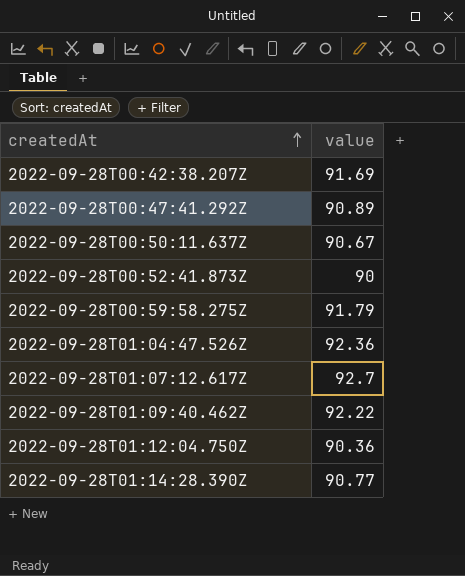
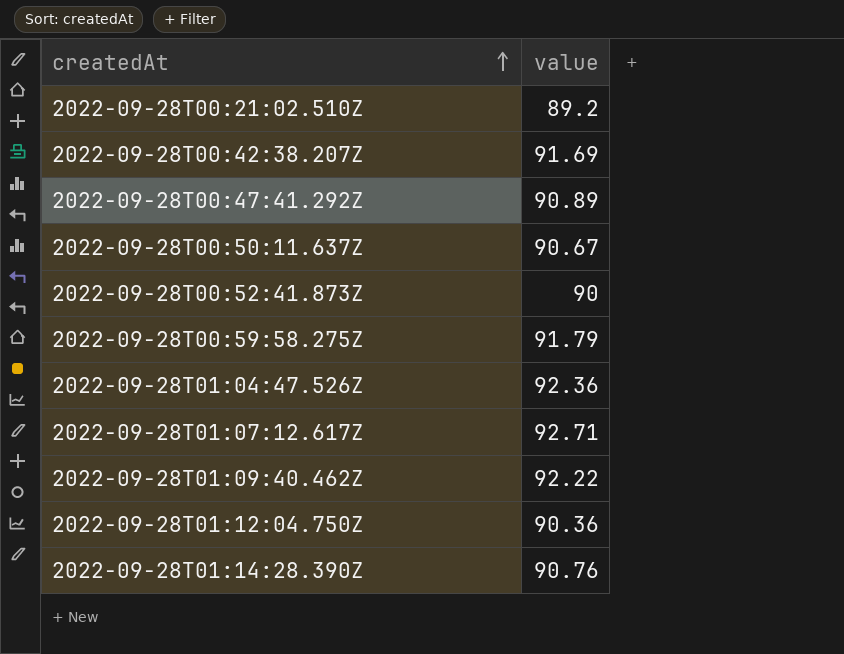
row 2022-09-28T00:21:02.510Z: none -> 89.2
2022-09-28T01:07:12.617Z | value: 92.7 -> 92.71
2022-09-28T01:14:28.390Z | value: 90.77 -> 90.76

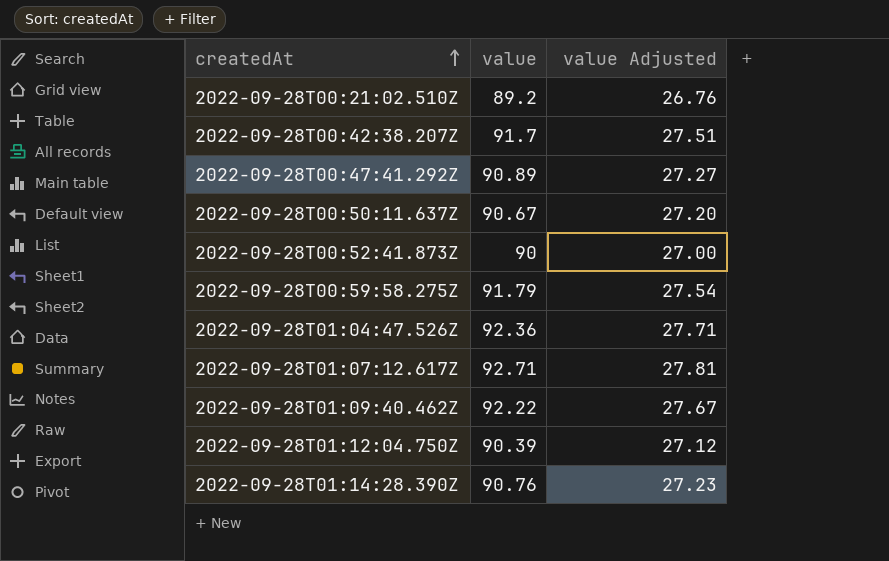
column value Adjusted | formula: none -> [value] * 0.3
2022-09-28T00:42:38.207Z | value: 91.69 -> 91.7
2022-09-28T01:12:04.750Z | value: 90.36 -> 90.39

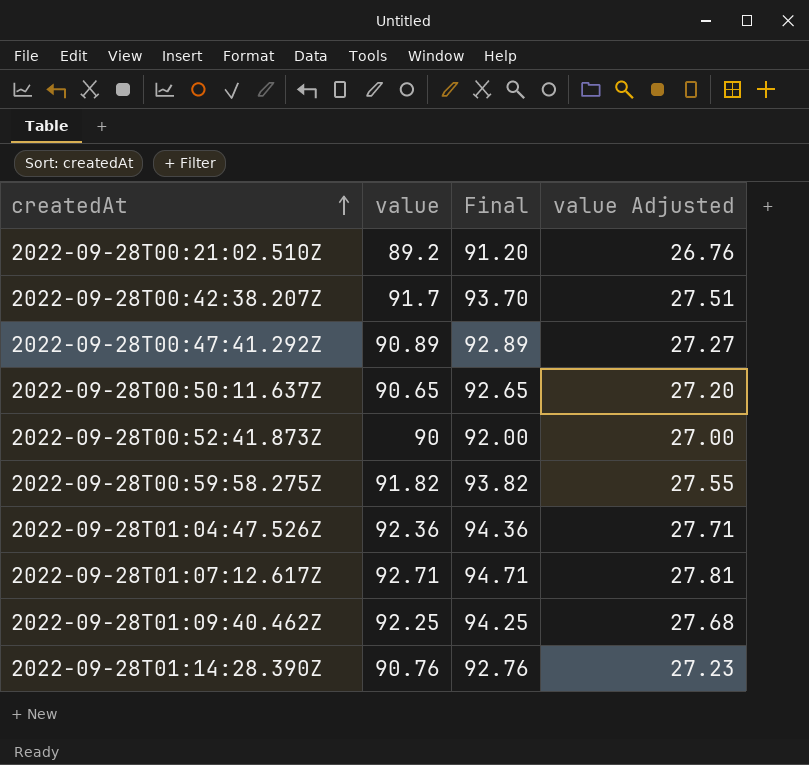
column Final | formula: none -> [value] + 2
row 2022-09-28T01:12:04.750Z: 90.39 | 27.12 -> none
2022-09-28T00:50:11.637Z | value: 90.67 -> 90.65
2022-09-28T00:59:58.275Z | value: 91.79 -> 91.82
2022-09-28T00:59:58.275Z | value Adjusted: 27.54 -> 27.55
2022-09-28T01:09:40.462Z | value: 92.22 -> 92.25
2022-09-28T01:09:40.462Z | value Adjusted: 27.67 -> 27.68

